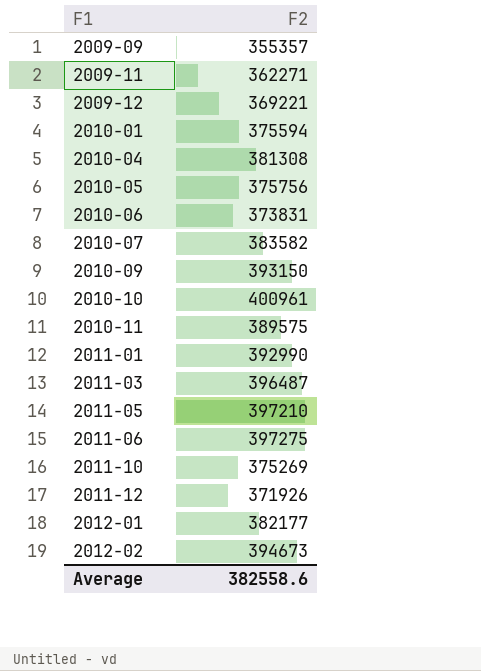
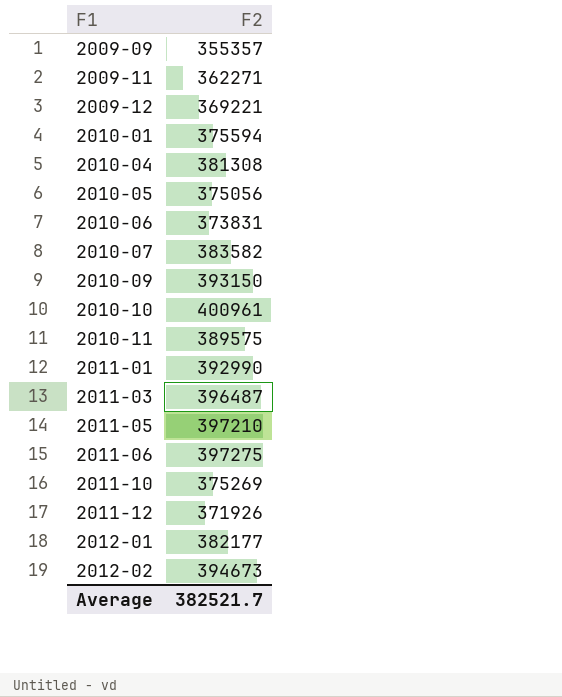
2010-05 | F2: 375756 -> 375056
Average | F2: 382558.6 -> 382521.7

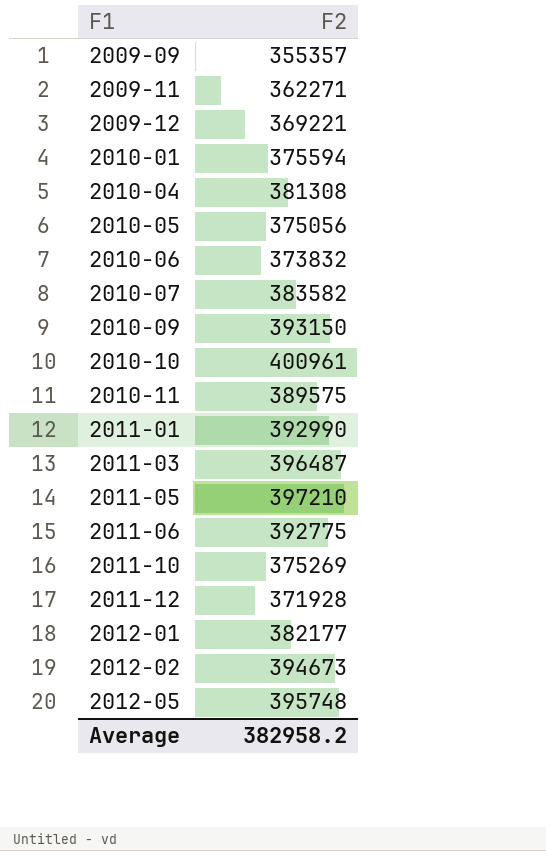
2010-06 | F2: 373831 -> 373832
2011-06 | F2: 397275 -> 392775
2011-12 | F2: 371926 -> 371928
row 2012-05: none -> 395748
Average | F2: 382521.7 -> 382958.2

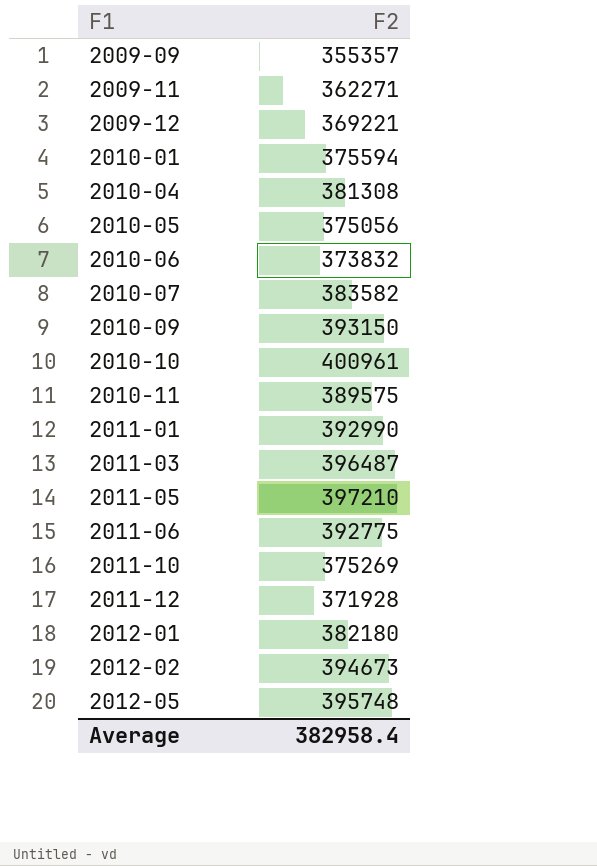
2012-01 | F2: 382177 -> 382180
Average | F2: 382958.2 -> 382958.4

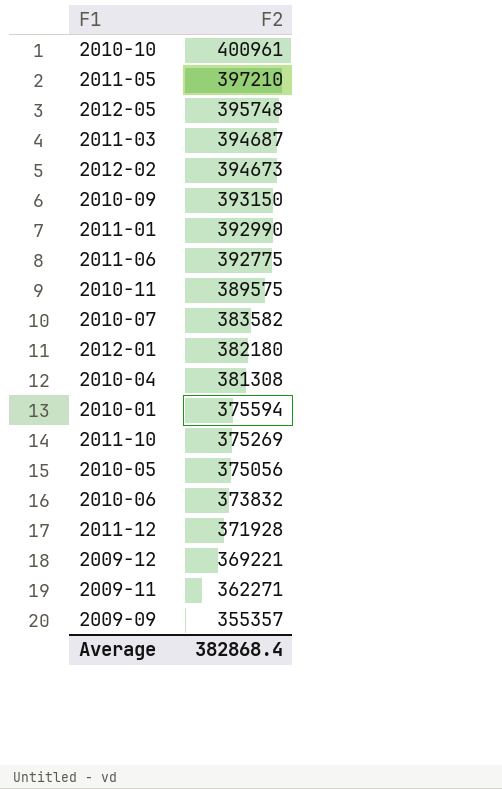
row order: F1 ascending -> F2 descending
2011-03 | F2: 396487 -> 394687
Average | F2: 382958.4 -> 382868.4

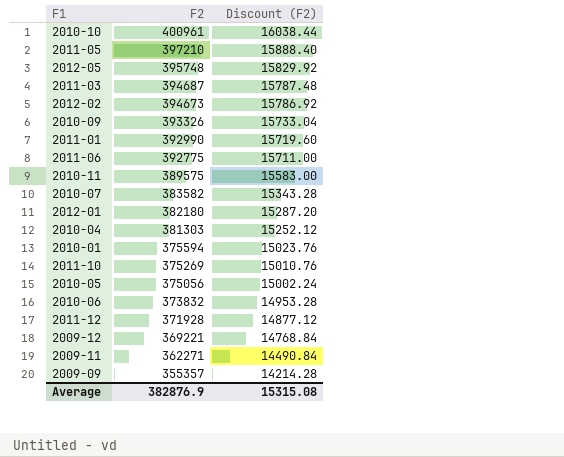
column Discount (F2) | formula: none -> [F2] * 0.04
2010-09 | F2: 393150 -> 393326
2010-04 | F2: 381308 -> 381303
Average | F2: 382868.4 -> 382876.9

